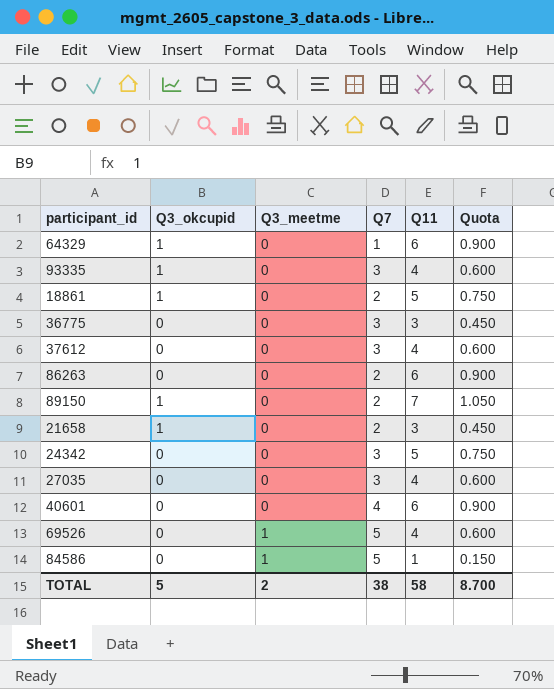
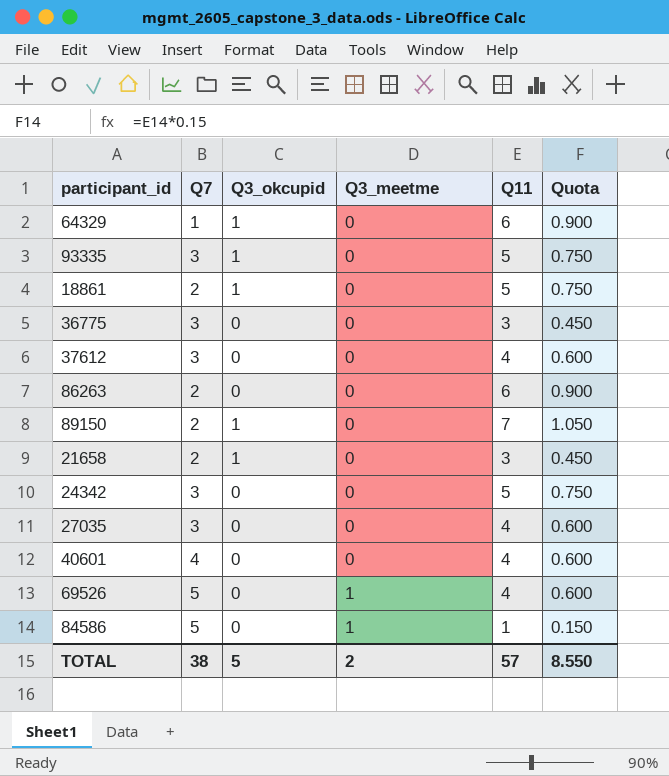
column Q7 | position: 4 -> 2
93335 | Q11: 4 -> 5
93335 | Quota: 0.600 -> 0.750
40601 | Q11: 6 -> 4
40601 | Quota: 0.900 -> 0.600
TOTAL | Q11: 58 -> 57
TOTAL | Quota: 8.700 -> 8.550

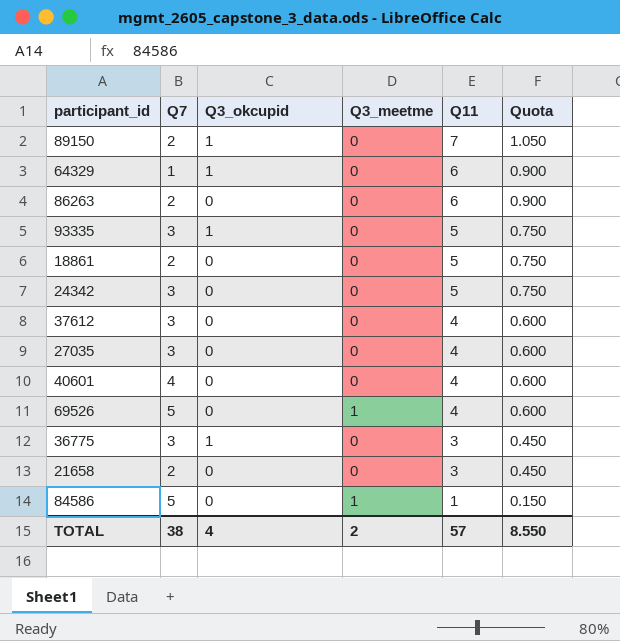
row order: Q3_meetme ascending -> Q11 descending
18861 | Q3_okcupid: 1 -> 0
36775 | Q3_okcupid: 0 -> 1
21658 | Q3_okcupid: 1 -> 0
TOTAL | Q3_okcupid: 5 -> 4

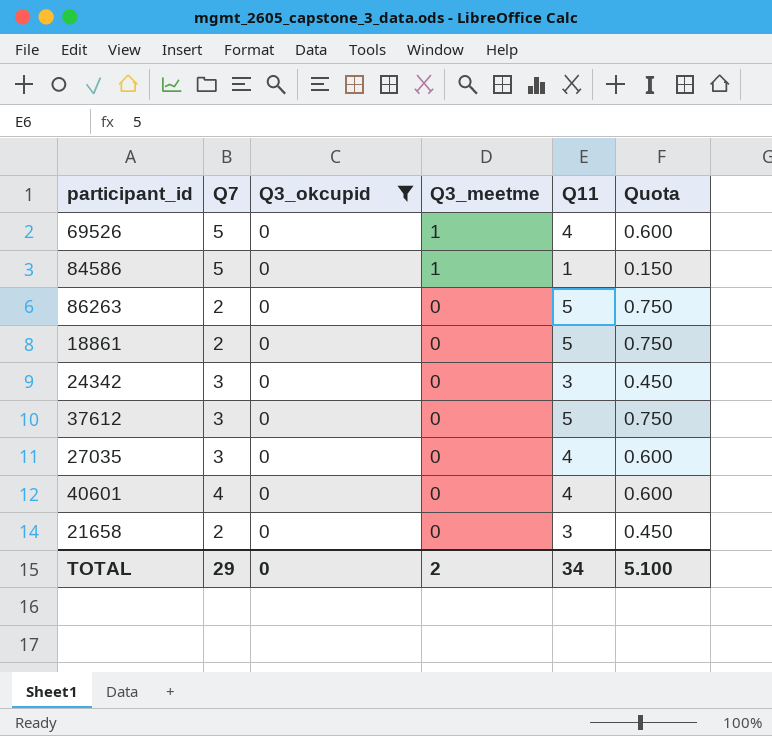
filter: none -> Q3_okcupid = 0
row order: Q11 descending -> Q3_meetme descending
86263 | Q11: 6 -> 5
86263 | Quota: 0.900 -> 0.750
24342 | Q11: 5 -> 3
24342 | Quota: 0.750 -> 0.450
37612 | Q11: 4 -> 5
37612 | Quota: 0.600 -> 0.750
TOTAL | Q7: 38 -> 29
TOTAL | Q3_okcupid: 4 -> 0
TOTAL | Q11: 57 -> 34
TOTAL | Quota: 8.550 -> 5.100

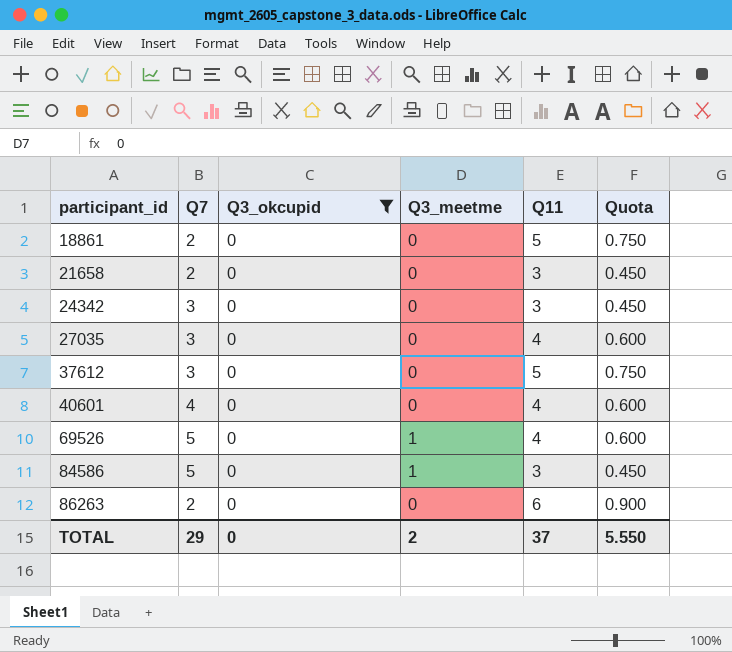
row order: Q3_meetme descending -> participant_id ascending
84586 | Q11: 1 -> 3
84586 | Quota: 0.150 -> 0.450
86263 | Q11: 5 -> 6
86263 | Quota: 0.750 -> 0.900
TOTAL | Q11: 34 -> 37
TOTAL | Quota: 5.100 -> 5.550

